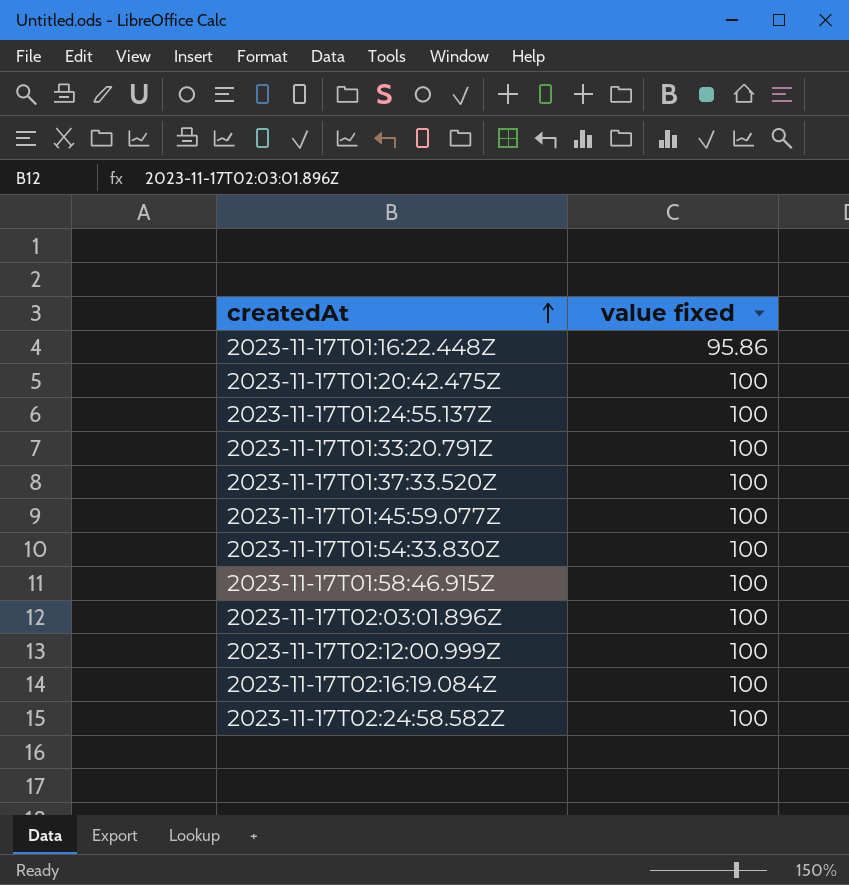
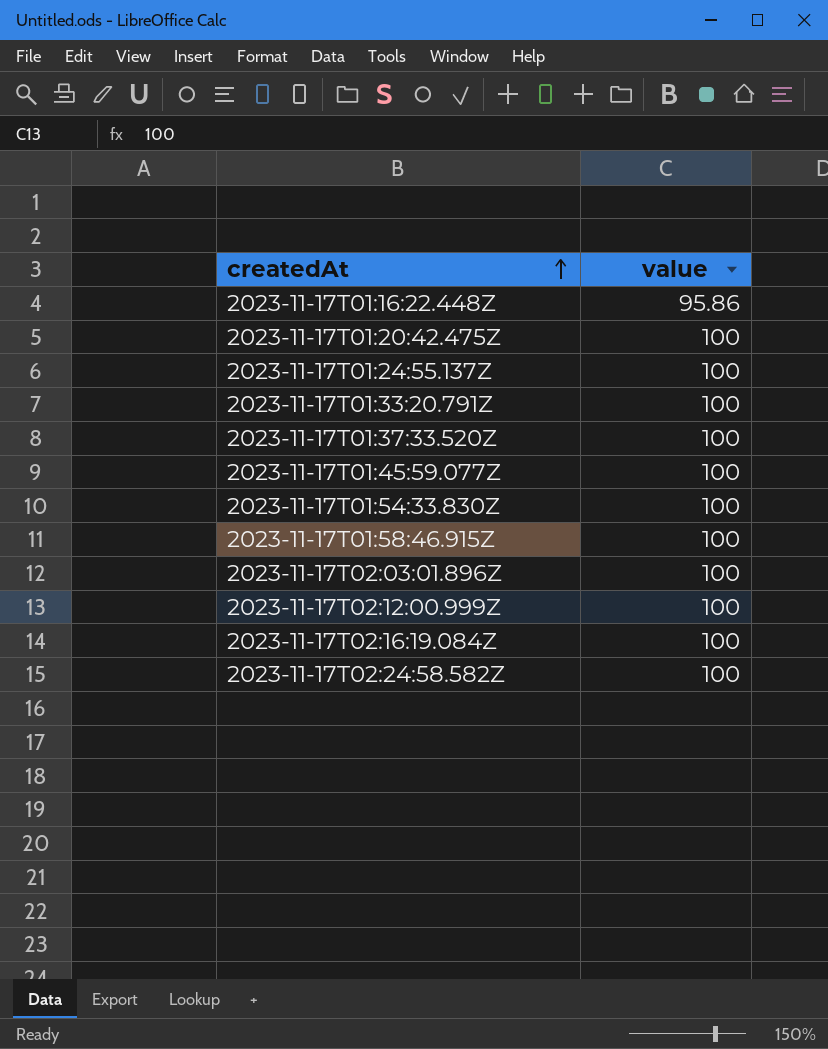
column name: value fixed -> value

